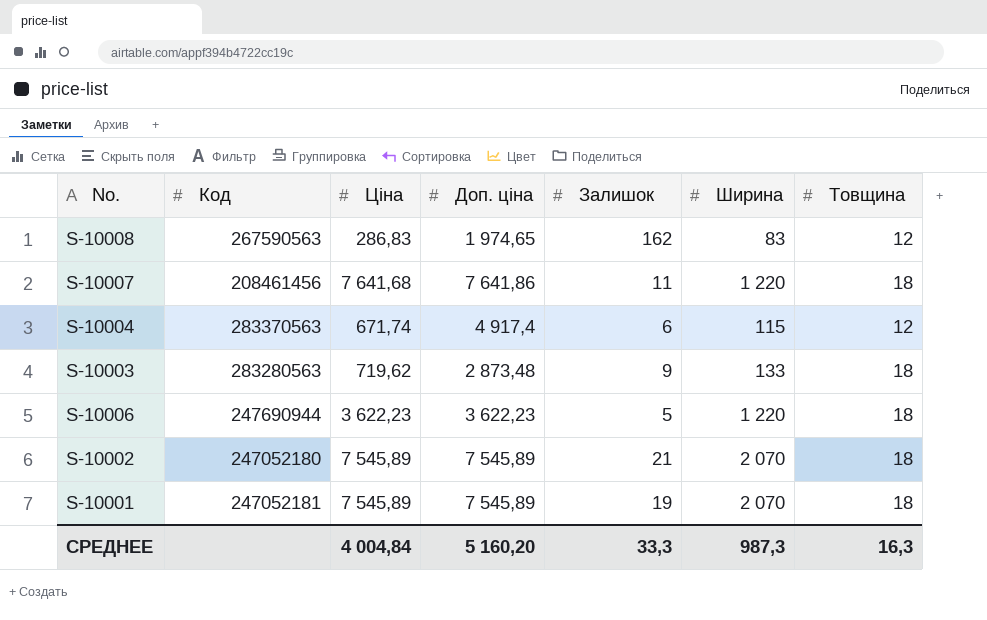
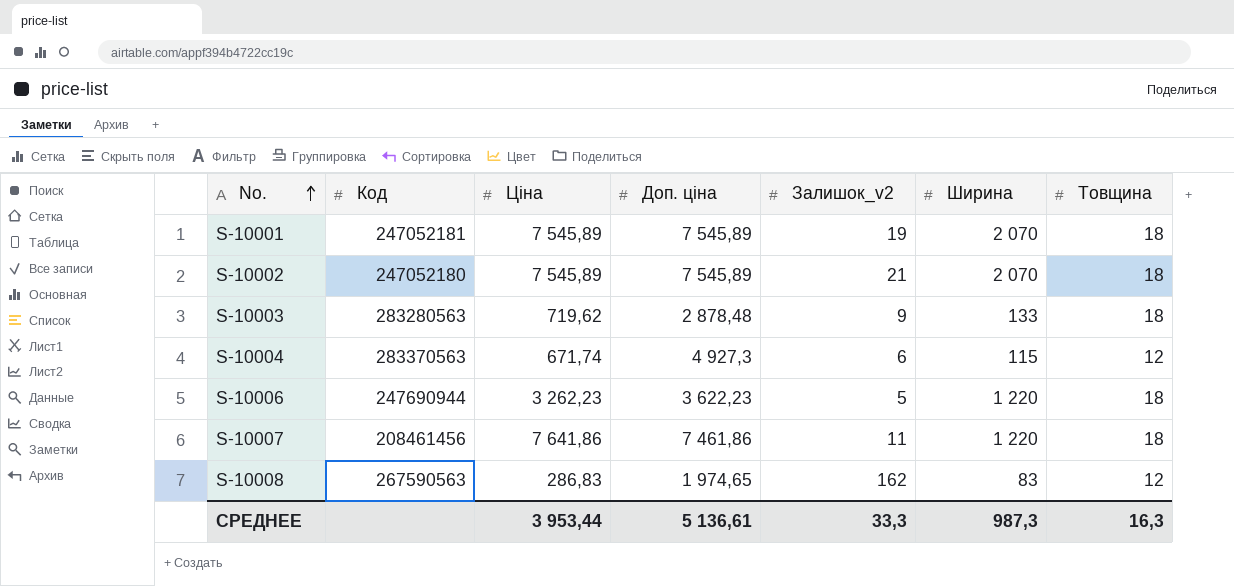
row order: none -> No. ascending
column name: Залишок -> Залишок_v2
S-10003 | Доп. ціна: 2 873,48 -> 2 878,48
S-10004 | Доп. ціна: 4 917,4 -> 4 927,3
S-10006 | Ціна: 3 622,23 -> 3 262,23
S-10007 | Ціна: 7 641,68 -> 7 641,86
S-10007 | Доп. ціна: 7 641,86 -> 7 461,86
СРЕДНЕЕ | Ціна: 4 004,84 -> 3 953,44
СРЕДНЕЕ | Доп. ціна: 5 160,20 -> 5 136,61

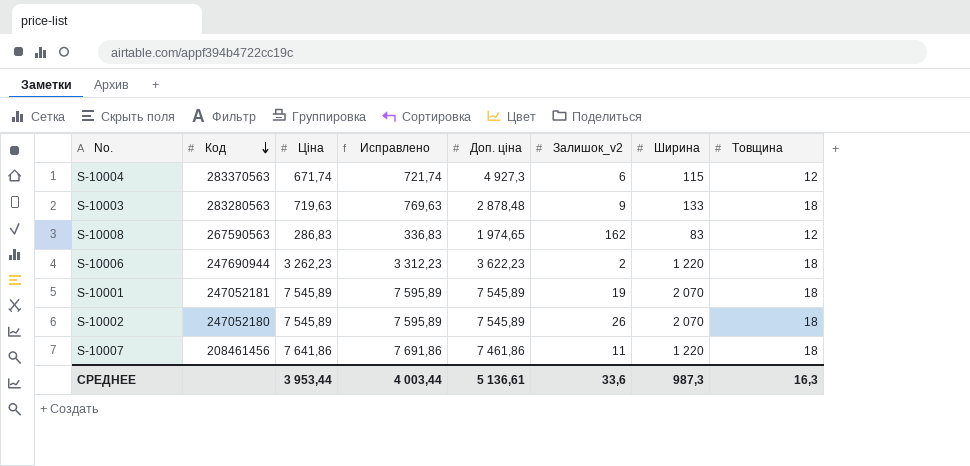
row order: No. ascending -> Код descending
column Исправлено | formula: none -> [Ціна] + 50
S-10003 | Ціна: 719,62 -> 719,63
S-10006 | Залишок_v2: 5 -> 2
S-10002 | Залишок_v2: 21 -> 26
СРЕДНЕЕ | Залишок_v2: 33,3 -> 33,6

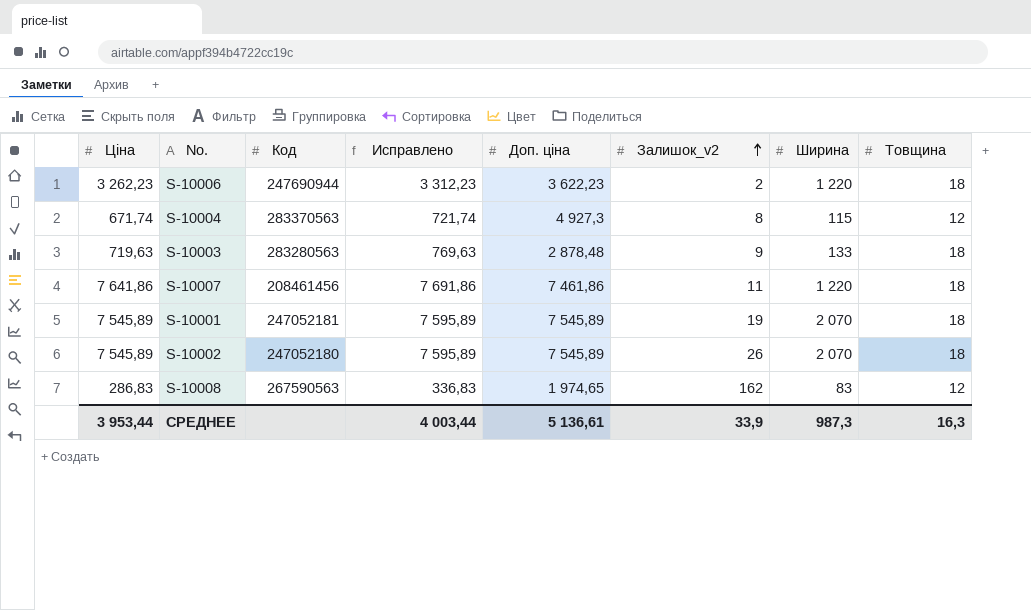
row order: Код descending -> Залишок_v2 ascending
column Ціна | position: 3 -> 1
S-10004 | Залишок_v2: 6 -> 8
СРЕДНЕЕ | Залишок_v2: 33,6 -> 33,9

